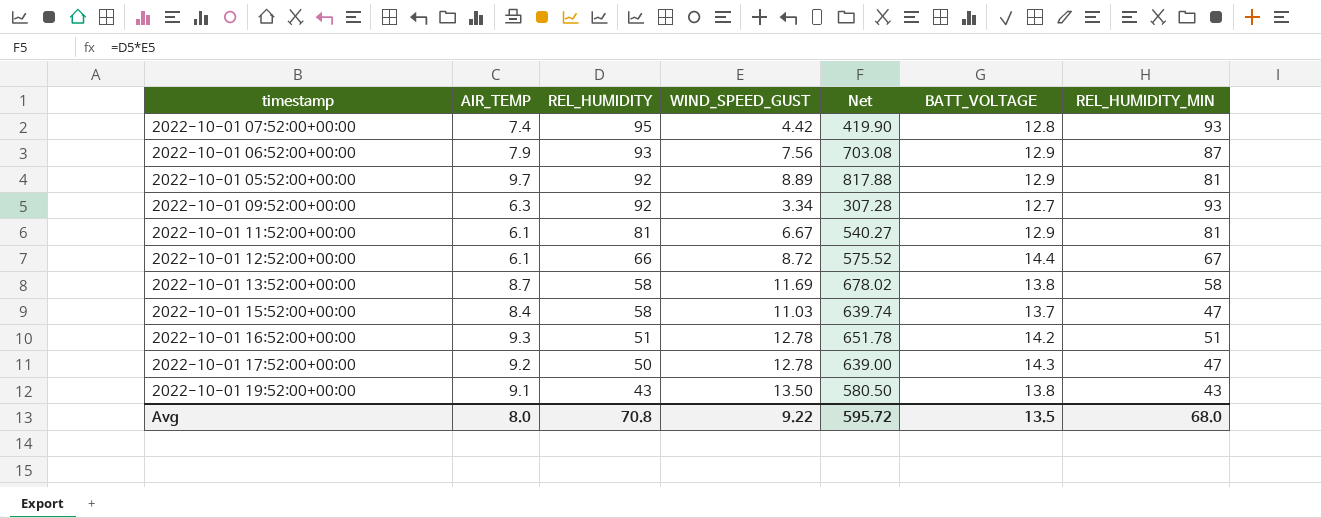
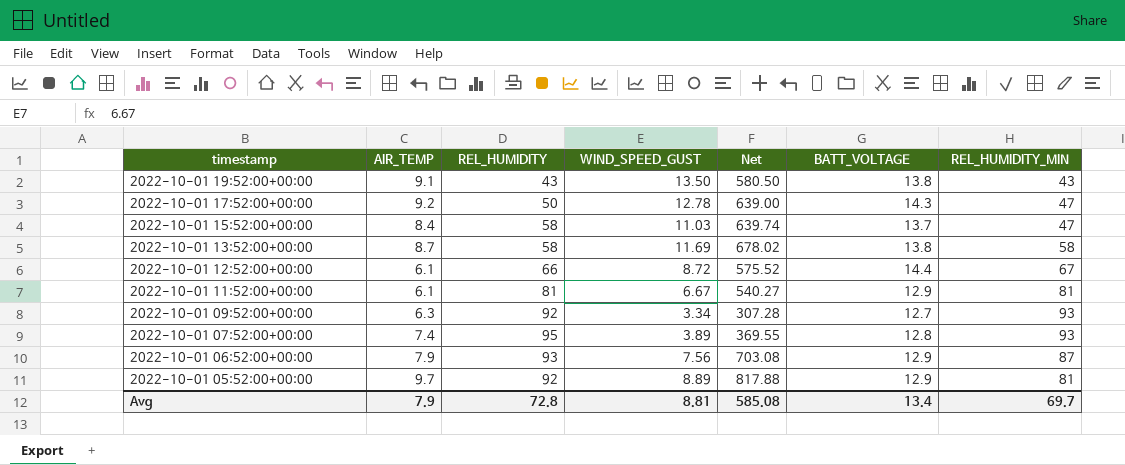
row order: REL_HUMIDITY descending -> timestamp descending
row 2022-10-01 16:52:00+00:00: 9.3 | 51 | 12.78 | 651.78 | 14.2 | 51 -> none
2022-10-01 07:52:00+00:00 | WIND_SPEED_GUST: 4.42 -> 3.89
2022-10-01 07:52:00+00:00 | Net: 419.90 -> 369.55
Avg | AIR_TEMP: 8.0 -> 7.9
Avg | REL_HUMIDITY: 70.8 -> 72.8
Avg | WIND_SPEED_GUST: 9.22 -> 8.81
Avg | Net: 595.72 -> 585.08
Avg | BATT_VOLTAGE: 13.5 -> 13.4
Avg | REL_HUMIDITY_MIN: 68.0 -> 69.7

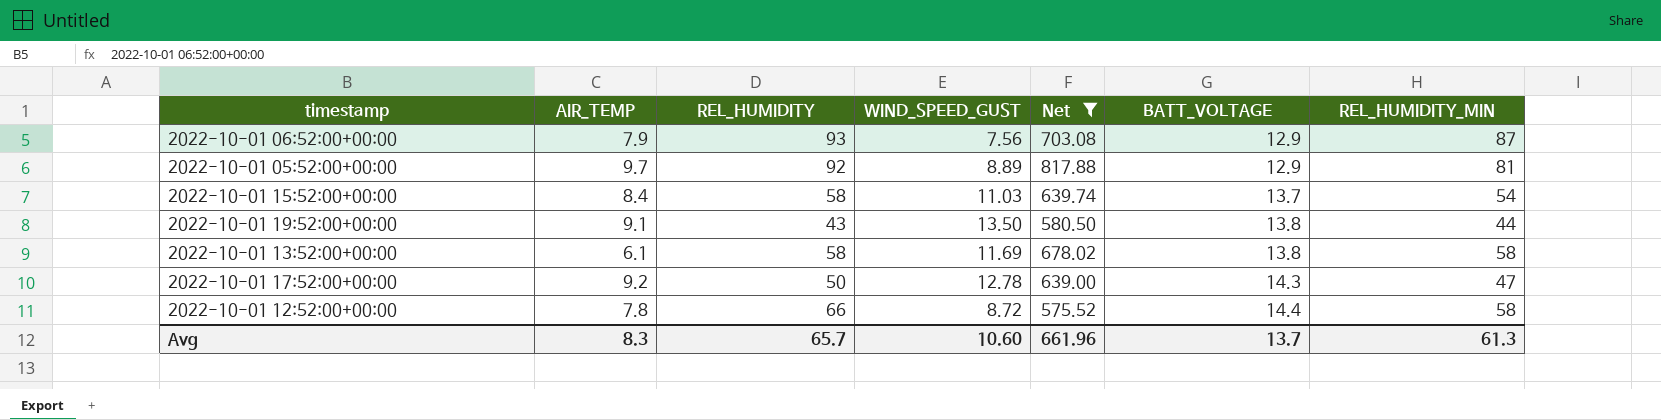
filter: none -> Net >= 575.52
row order: timestamp descending -> BATT_VOLTAGE ascending
2022-10-01 15:52:00+00:00 | REL_HUMIDITY_MIN: 47 -> 54
2022-10-01 19:52:00+00:00 | REL_HUMIDITY_MIN: 43 -> 44
2022-10-01 13:52:00+00:00 | AIR_TEMP: 8.7 -> 6.1
2022-10-01 12:52:00+00:00 | AIR_TEMP: 6.1 -> 7.8
2022-10-01 12:52:00+00:00 | REL_HUMIDITY_MIN: 67 -> 58
Avg | AIR_TEMP: 7.9 -> 8.3
Avg | REL_HUMIDITY: 72.8 -> 65.7
Avg | WIND_SPEED_GUST: 8.81 -> 10.60
Avg | Net: 585.08 -> 661.96
Avg | BATT_VOLTAGE: 13.4 -> 13.7
Avg | REL_HUMIDITY_MIN: 69.7 -> 61.3

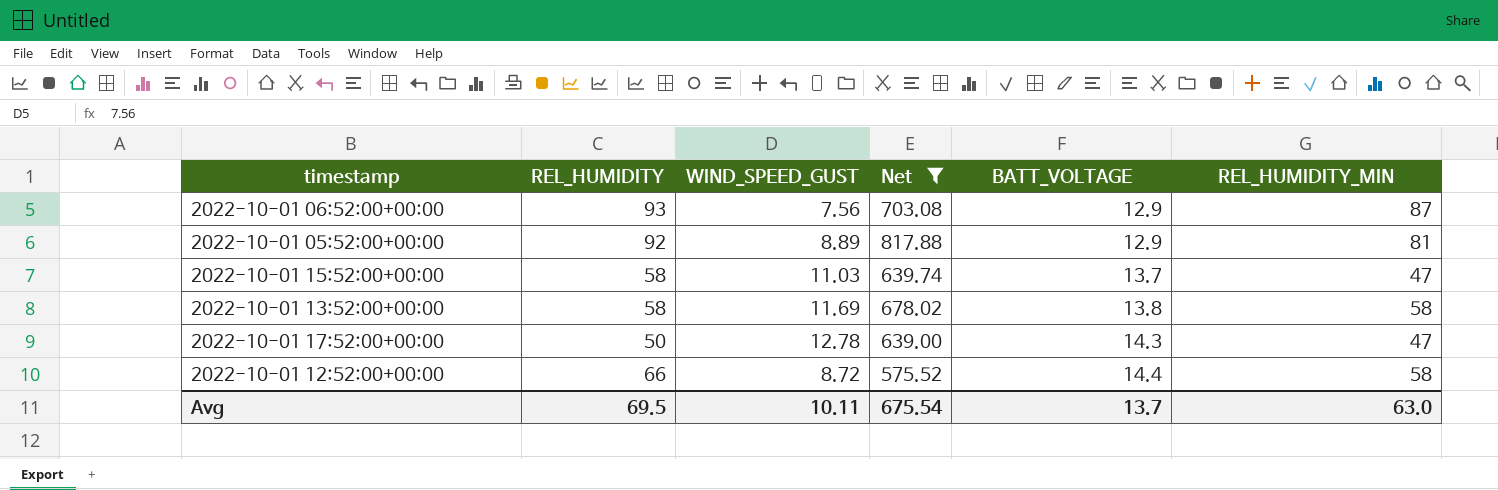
column AIR_TEMP | position: 2 -> none
row 2022-10-01 19:52:00+00:00: 9.1 | 43 | 13.50 | 580.50 | 13.8 | 44 -> none
2022-10-01 15:52:00+00:00 | REL_HUMIDITY_MIN: 54 -> 47
Avg | REL_HUMIDITY: 65.7 -> 69.5
Avg | WIND_SPEED_GUST: 10.60 -> 10.11
Avg | Net: 661.96 -> 675.54
Avg | REL_HUMIDITY_MIN: 61.3 -> 63.0

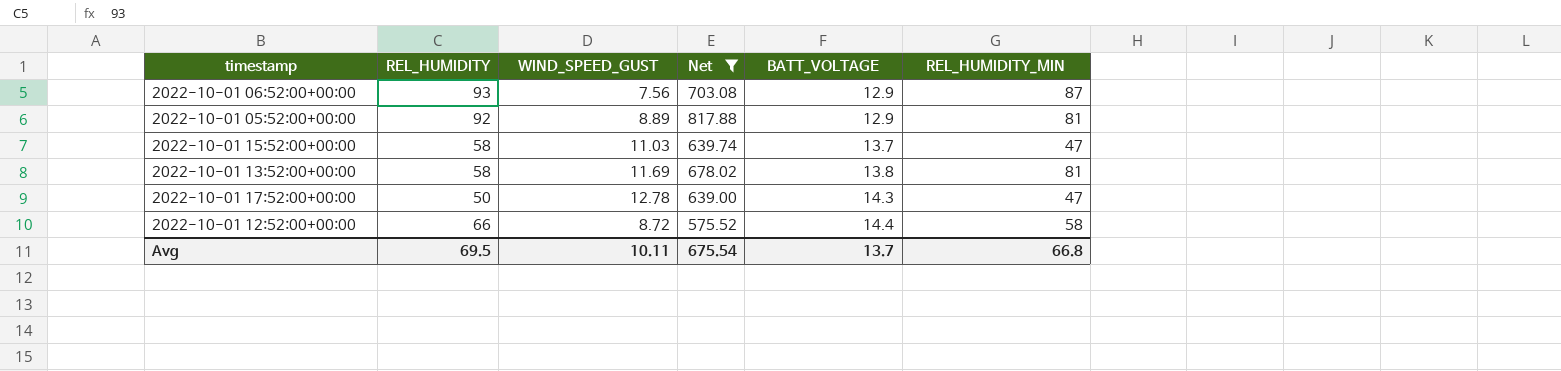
2022-10-01 13:52:00+00:00 | REL_HUMIDITY_MIN: 58 -> 81
Avg | REL_HUMIDITY_MIN: 63.0 -> 66.8

